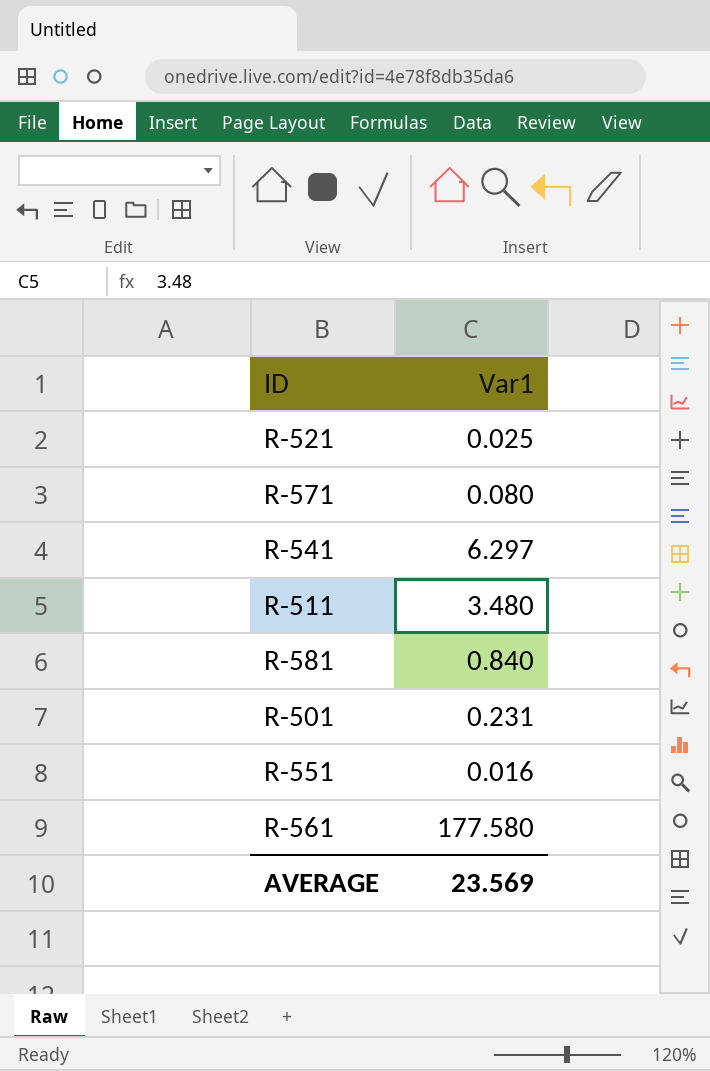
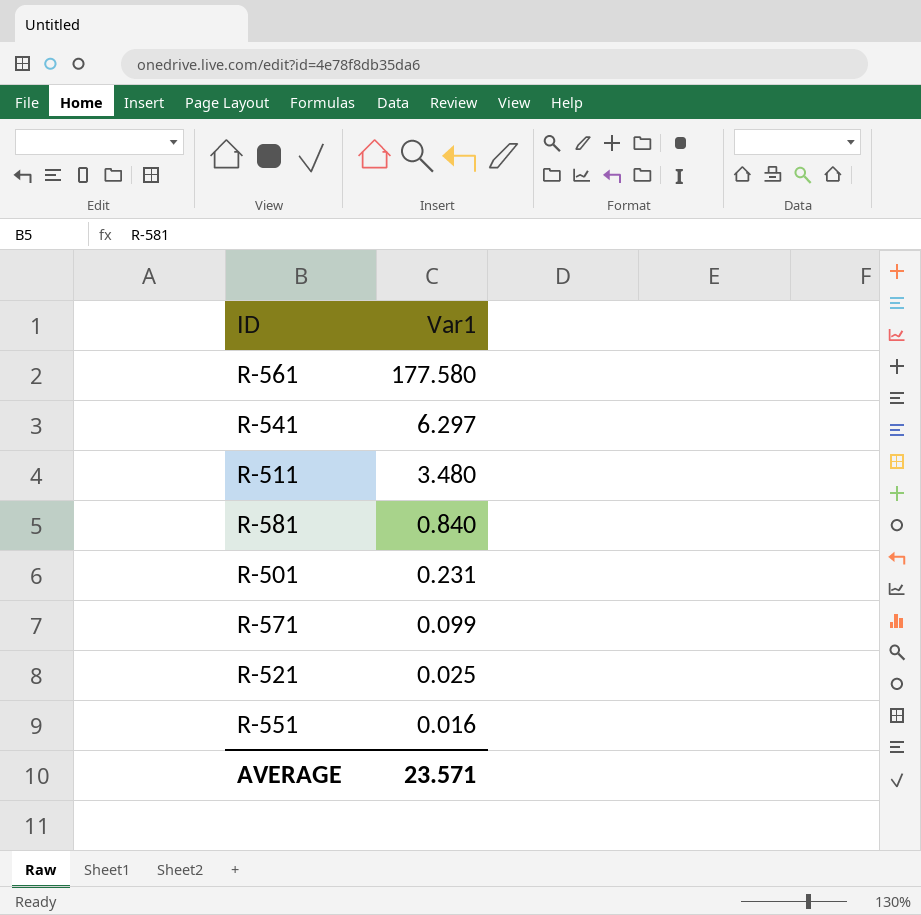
row order: none -> Var1 descending
R-571 | Var1: 0.080 -> 0.099
AVERAGE | Var1: 23.569 -> 23.571

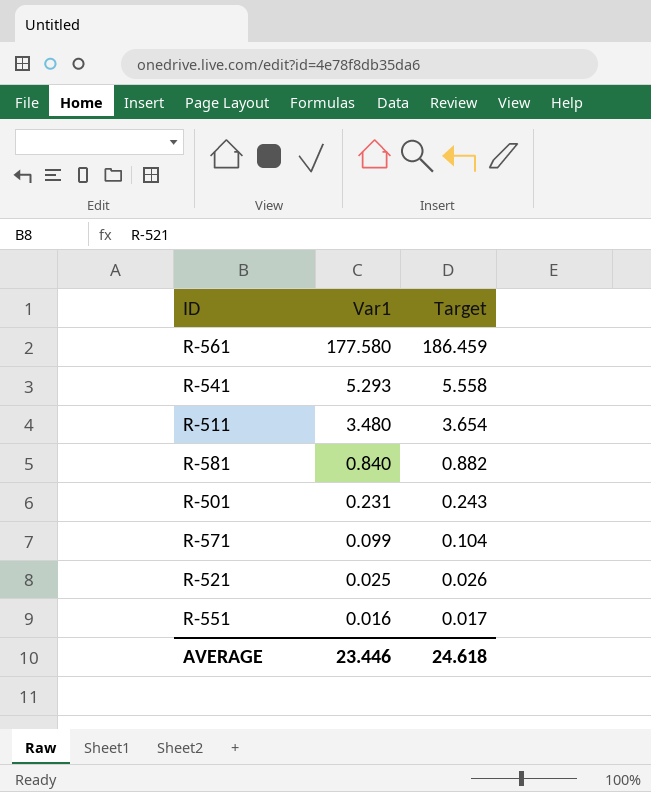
column Target | formula: none -> [Var1] * 1.05
R-541 | Var1: 6.297 -> 5.293
AVERAGE | Var1: 23.571 -> 23.446

